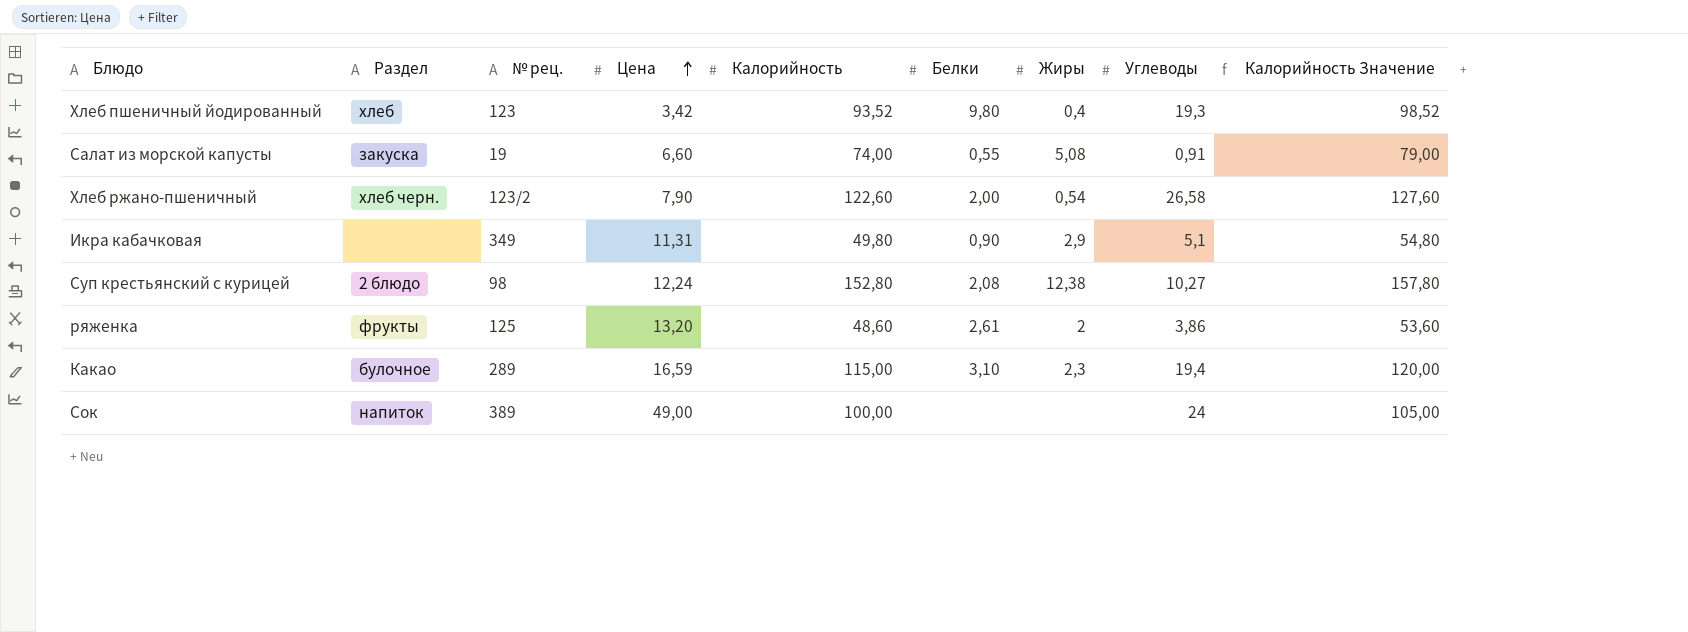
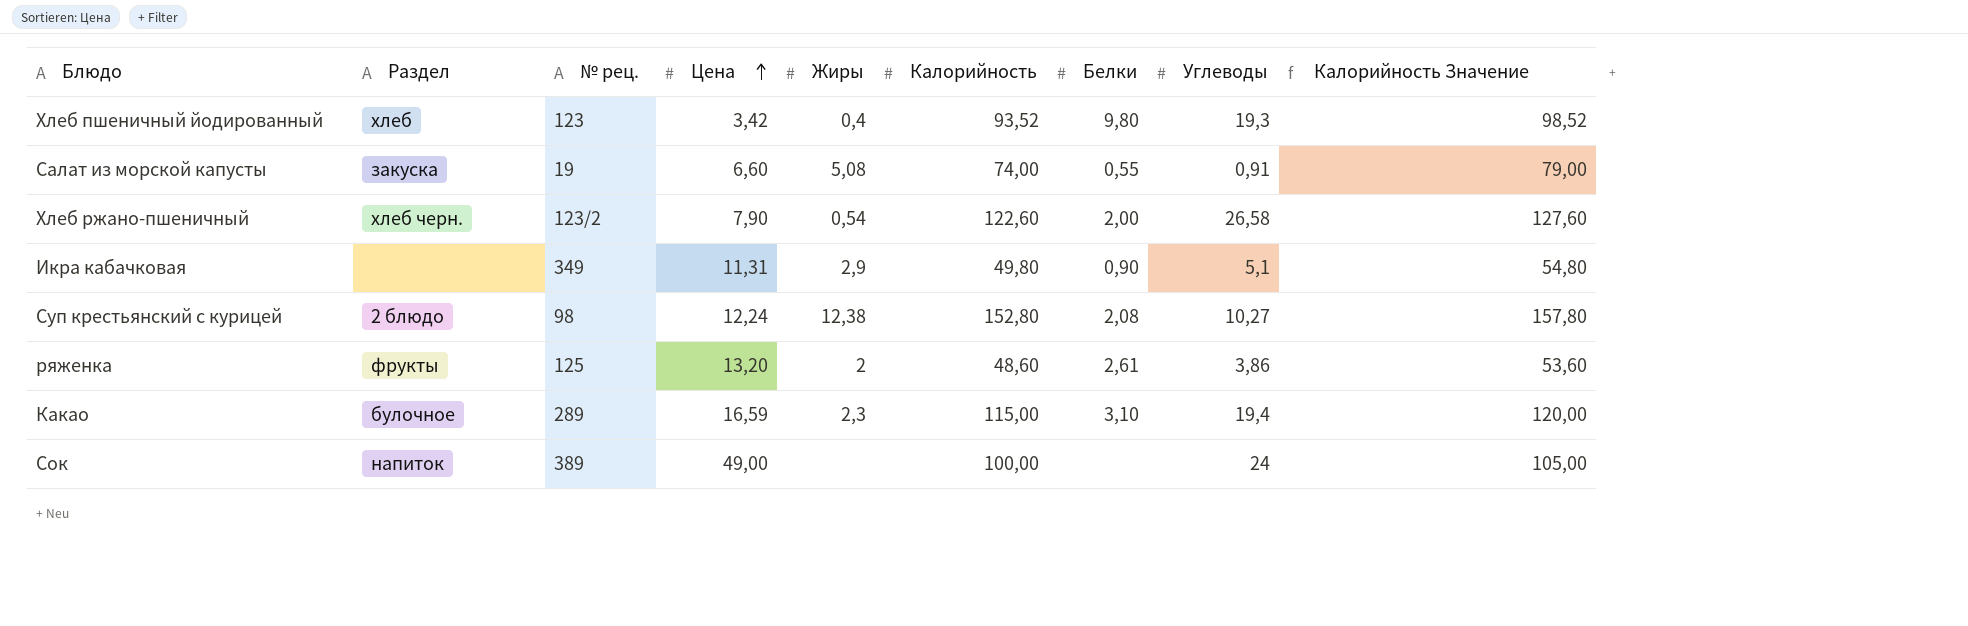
column Жиры | position: 7 -> 5

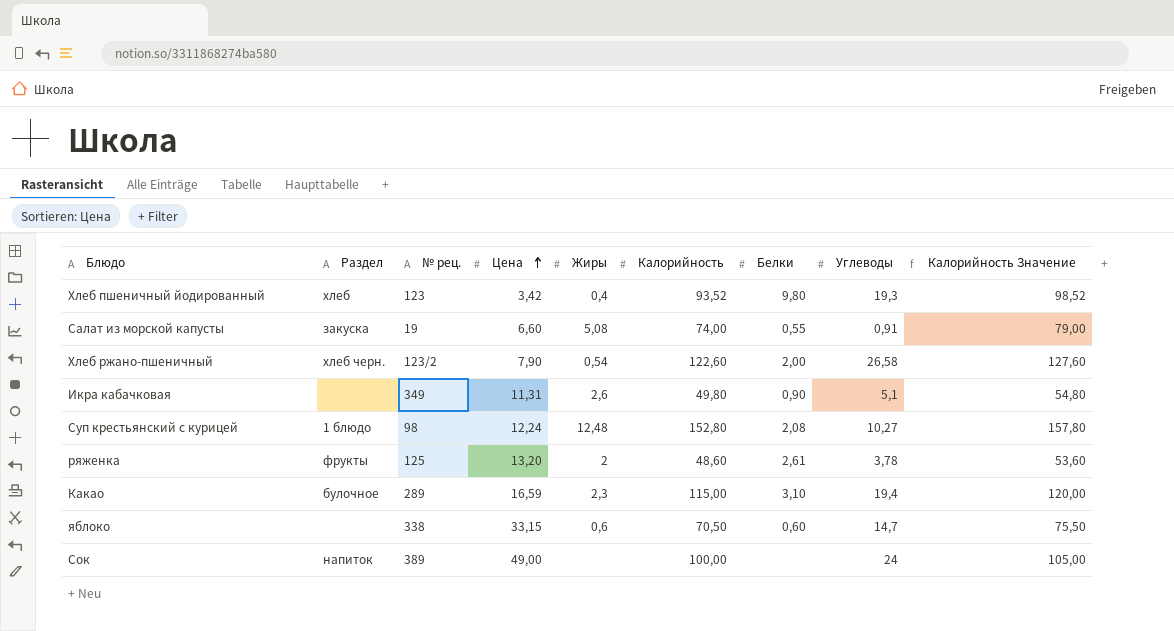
Икра кабачковая | Жиры: 2,9 -> 2,6
Суп крестьянский с курицей | Раздел: 2 блюдо -> 1 блюдо
Суп крестьянский с курицей | Жиры: 12,38 -> 12,48
ряженка | Углеводы: 3,86 -> 3,78
row яблоко: none -> none | 338 | 33,15 | 0,6 | 70,50 | 0,60 | 14,7 | 75,50

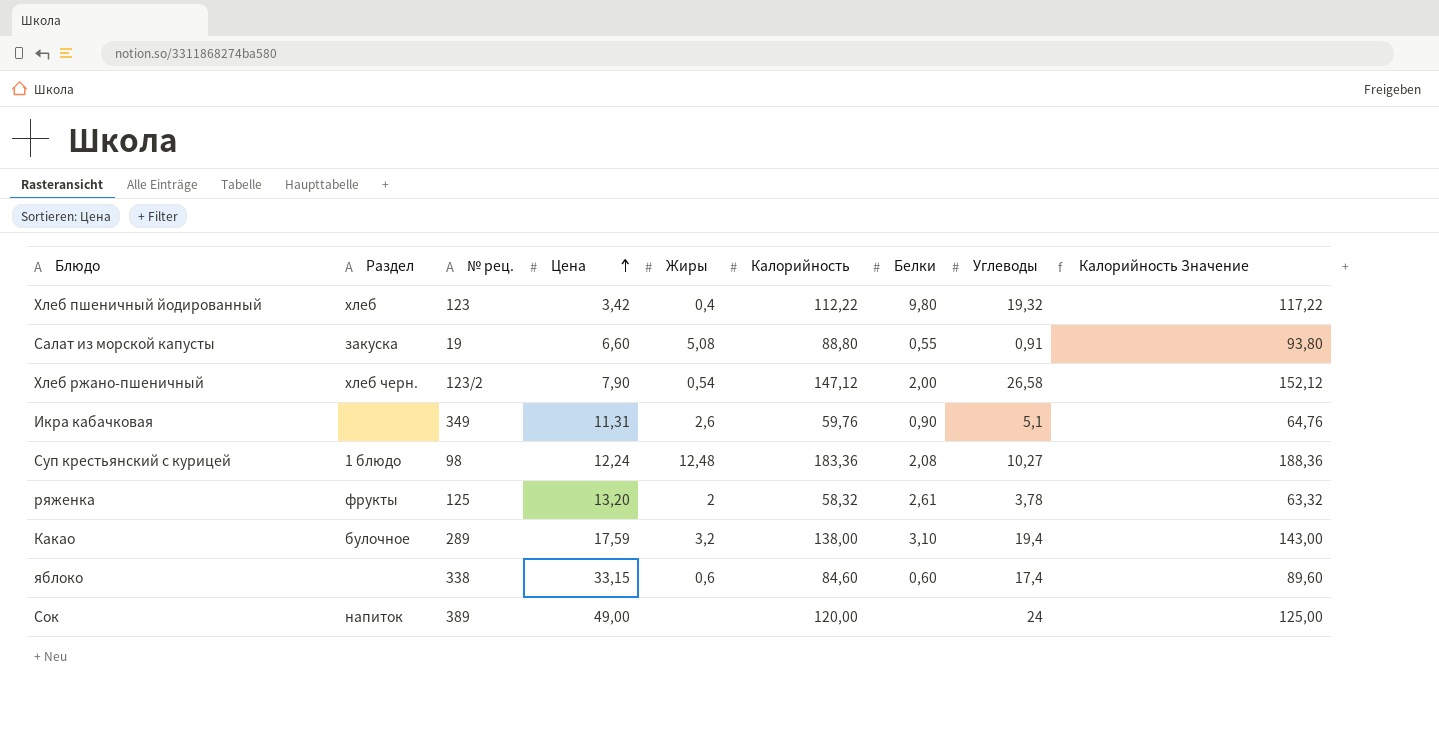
Хлеб пшеничный йодированный | Калорийность: 93,52 -> 112,22
Хлеб пшеничный йодированный | Углеводы: 19,3 -> 19,32
Хлеб пшеничный йодированный | Калорийность Значение: 98,52 -> 117,22
Салат из морской капусты | Калорийность: 74,00 -> 88,80
Салат из морской капусты | Калорийность Значение: 79,00 -> 93,80
Хлеб ржано-пшеничный | Калорийность: 122,60 -> 147,12
Хлеб ржано-пшеничный | Калорийность Значение: 127,60 -> 152,12
Икра кабачковая | Калорийность: 49,80 -> 59,76
Икра кабачковая | Калорийность Значение: 54,80 -> 64,76
Суп крестьянский с курицей | Калорийность: 152,80 -> 183,36
Суп крестьянский с курицей | Калорийность Значение: 157,80 -> 188,36
ряженка | Калорийность: 48,60 -> 58,32
ряженка | Калорийность Значение: 53,60 -> 63,32
Какао | Цена: 16,59 -> 17,59
Какао | Жиры: 2,3 -> 3,2
Какао | Калорийность: 115,00 -> 138,00
Какао | Калорийность Значение: 120,00 -> 143,00
яблоко | Калорийность: 70,50 -> 84,60
яблоко | Углеводы: 14,7 -> 17,4
яблоко | Калорийность Значение: 75,50 -> 89,60
Сок | Калорийность: 100,00 -> 120,00
Сок | Калорийность Значение: 105,00 -> 125,00

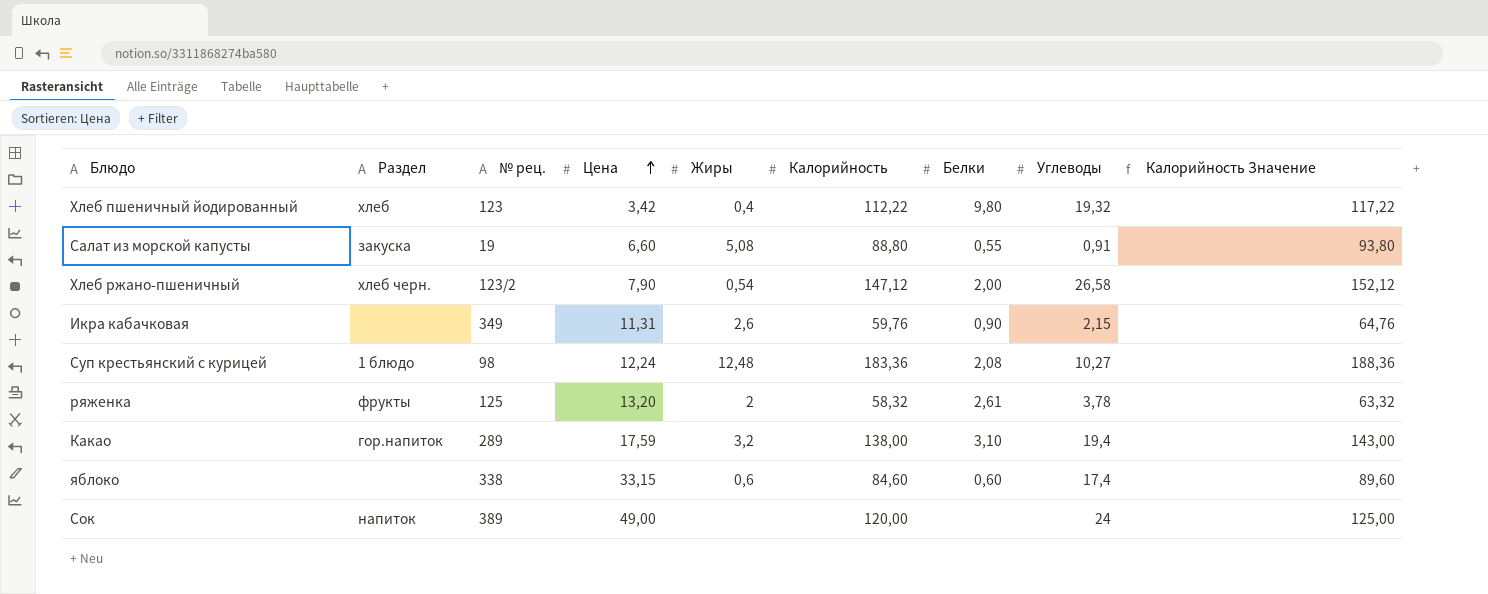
Икра кабачковая | Углеводы: 5,1 -> 2,15
Какао | Раздел: булочное -> гор.напиток

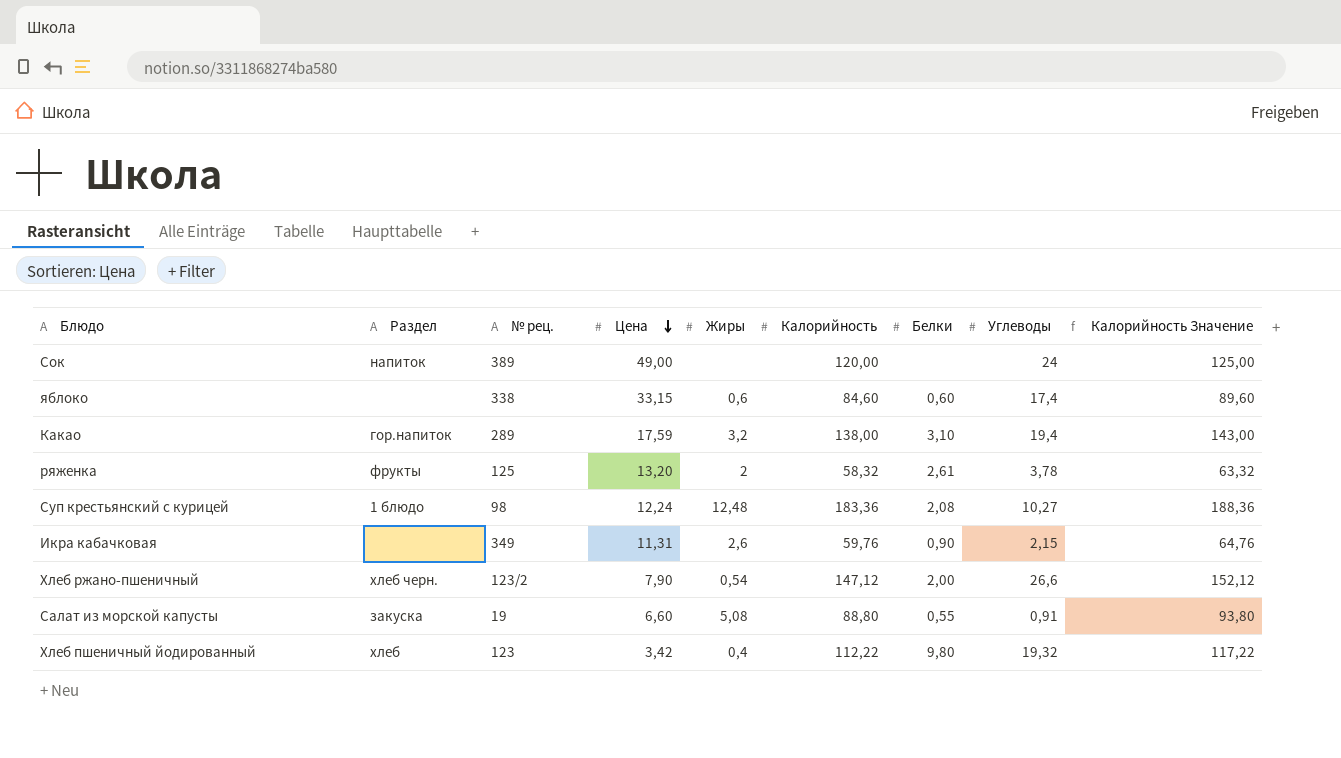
row order: Цена ascending -> Цена descending
Хлеб ржано-пшеничный | Углеводы: 26,58 -> 26,6

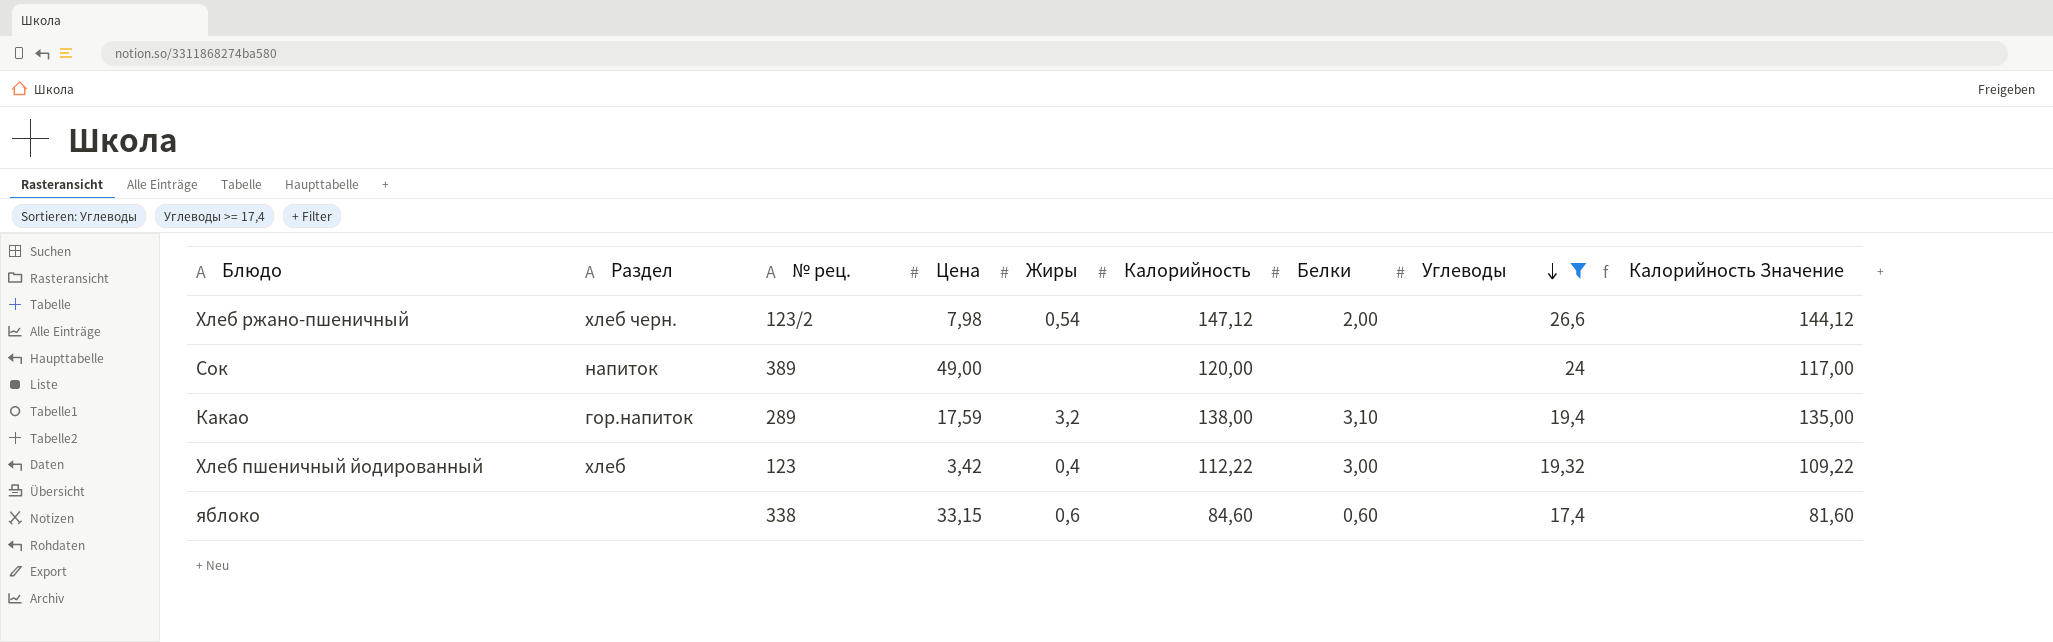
filter: none -> Углеводы >= 17,4
row order: Цена descending -> Углеводы descending
column Калорийность Значение | formula: [Калорийность] + 5 -> [Калорийность] - 3
Хлеб ржано-пшеничный | Цена: 7,90 -> 7,98
Хлеб пшеничный йодированный | Белки: 9,80 -> 3,00

